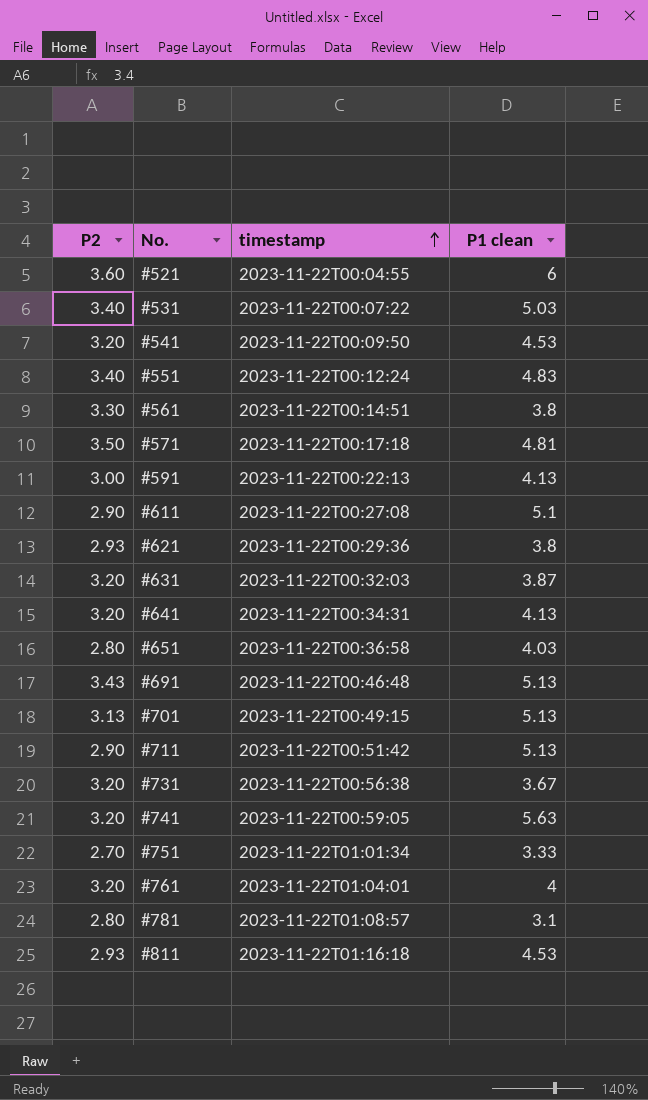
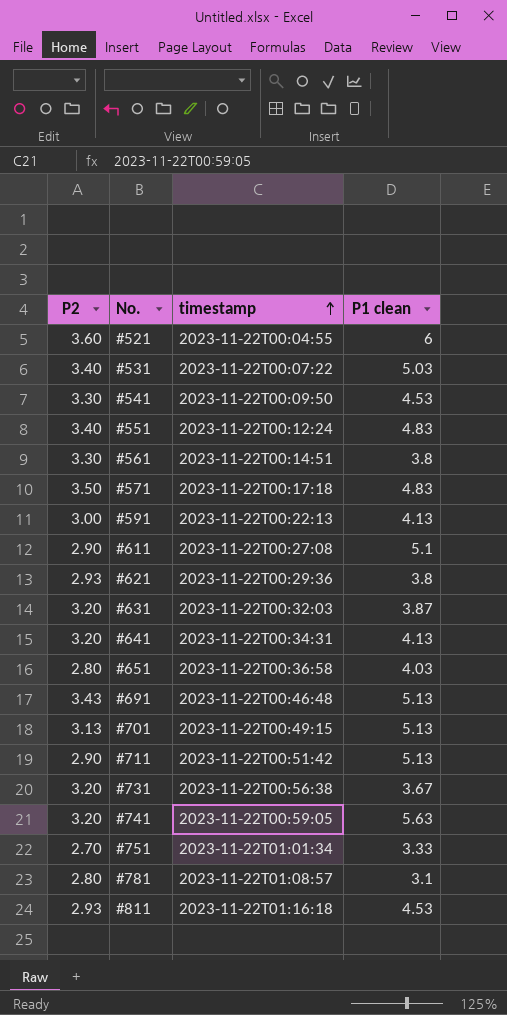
row #761: 3.20 | 2023-11-22T01:04:01 | 4 -> none
#541 | P2: 3.20 -> 3.30
#571 | P1 clean: 4.81 -> 4.83

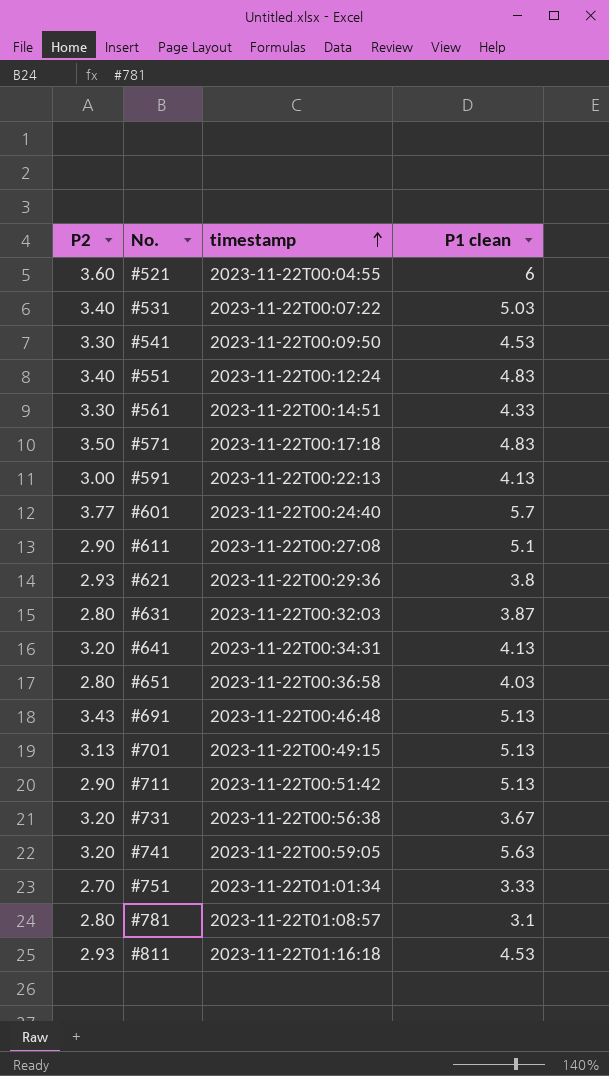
#561 | P1 clean: 3.8 -> 4.33
row #601: none -> 3.77 | 2023-11-22T00:24:40 | 5.7
#631 | P2: 3.20 -> 2.80

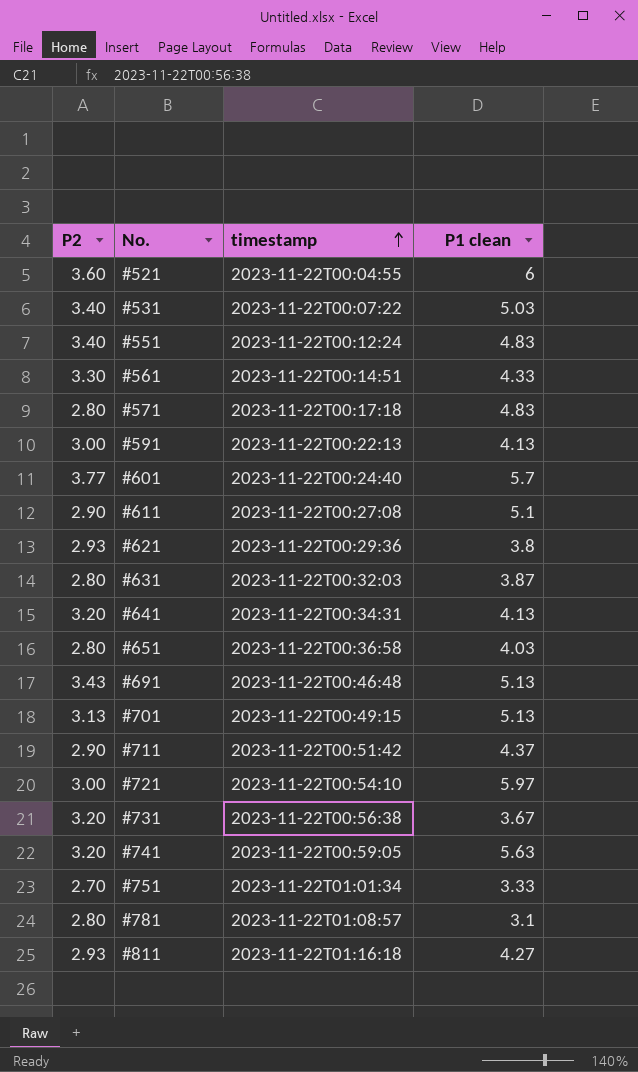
row #541: 3.30 | 2023-11-22T00:09:50 | 4.53 -> none
#571 | P2: 3.50 -> 2.80
#711 | P1 clean: 5.13 -> 4.37
row #721: none -> 3.00 | 2023-11-22T00:54:10 | 5.97
#811 | P1 clean: 4.53 -> 4.27

